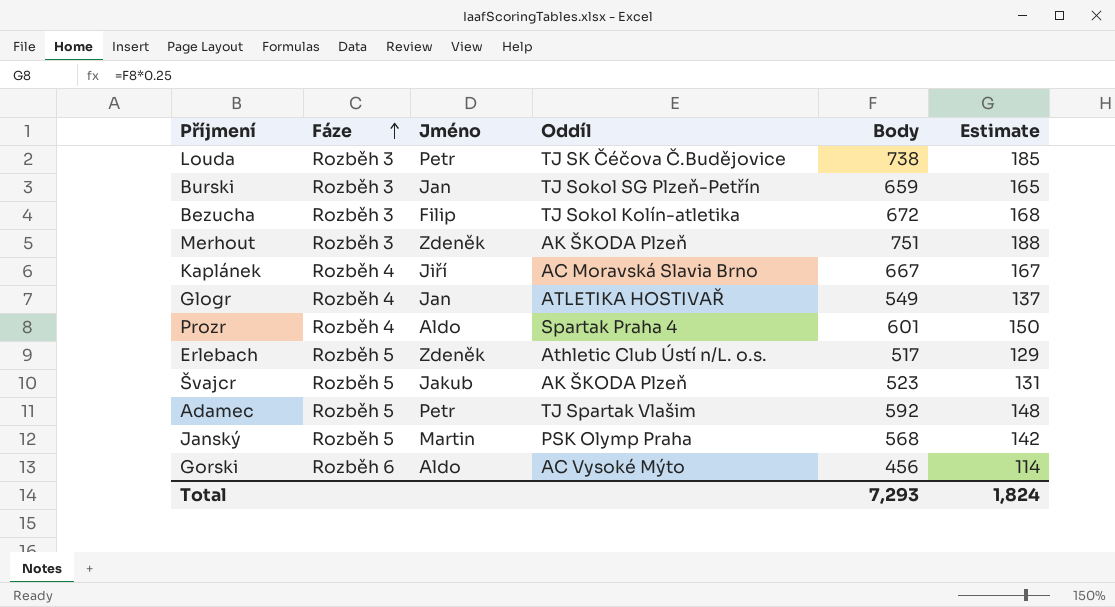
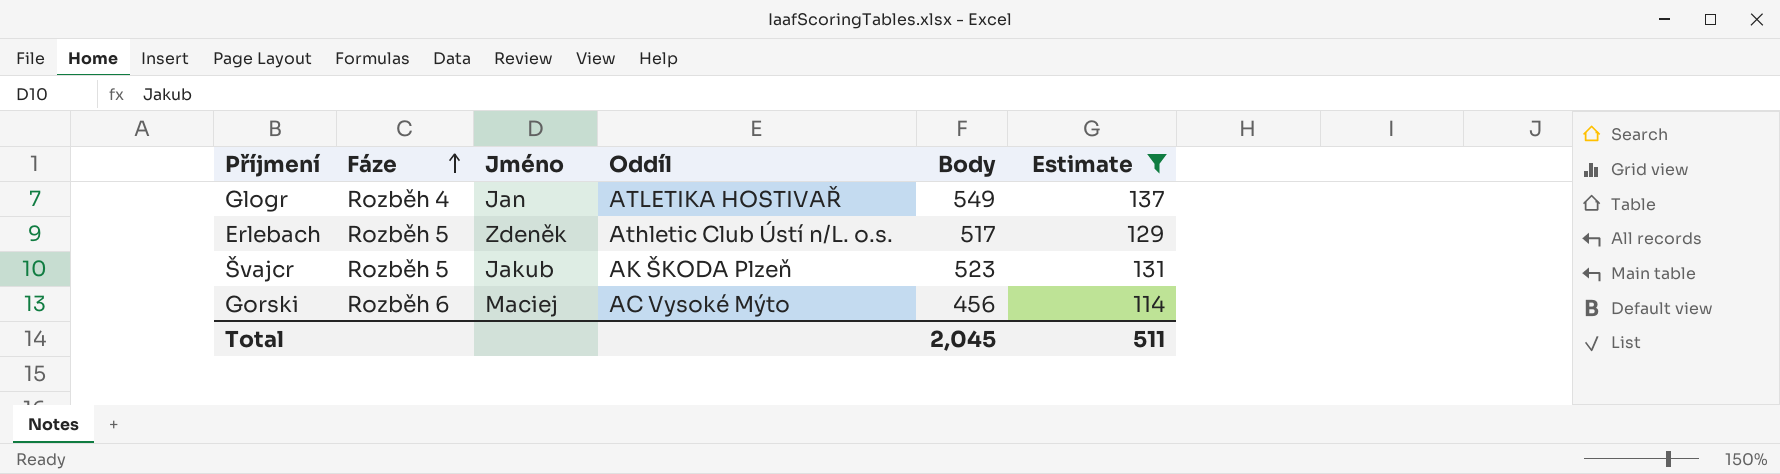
filter: none -> Estimate <= 137
Gorski | Jméno: Aldo -> Maciej
Total | Body: 7,293 -> 2,045
Total | Estimate: 1,824 -> 511

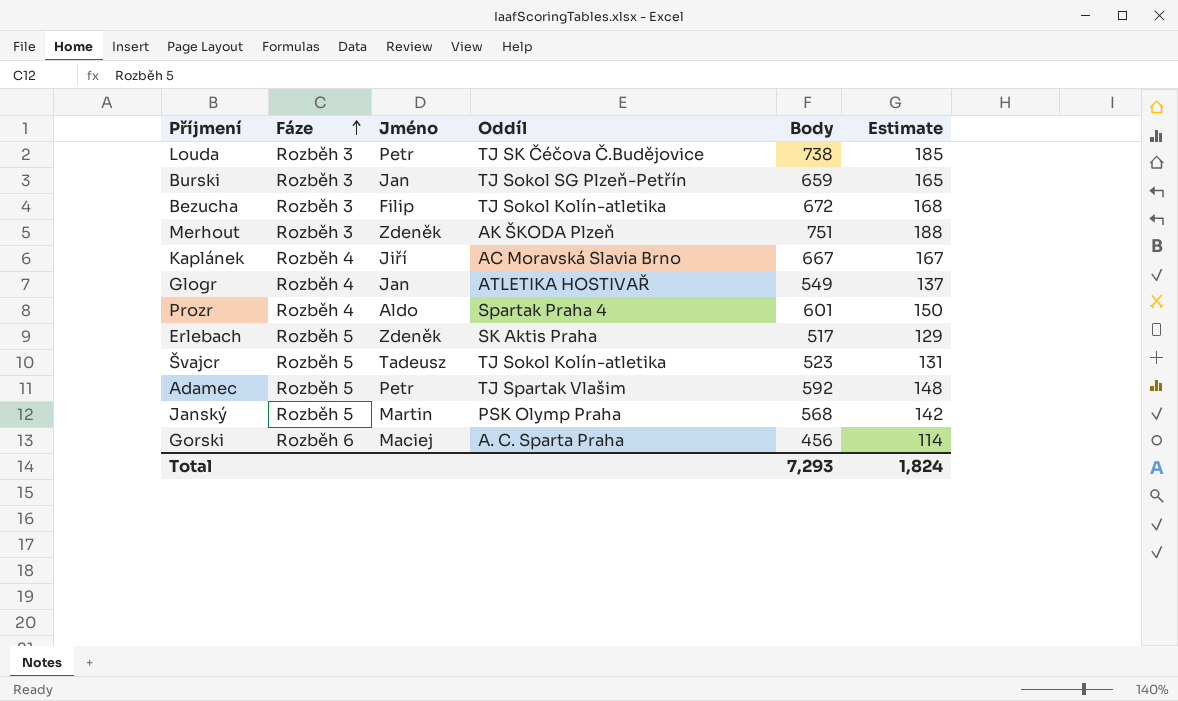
filter: Estimate <= 137 -> none
Erlebach | Oddíl: Athletic Club Ústí n/L. o.s. -> SK Aktis Praha
Švajcr | Jméno: Jakub -> Tadeusz
Švajcr | Oddíl: AK ŠKODA Plzeň -> TJ Sokol Kolín-atletika
Gorski | Oddíl: AC Vysoké Mýto -> A. C. Sparta Praha
Total | Body: 2,045 -> 7,293
Total | Estimate: 511 -> 1,824

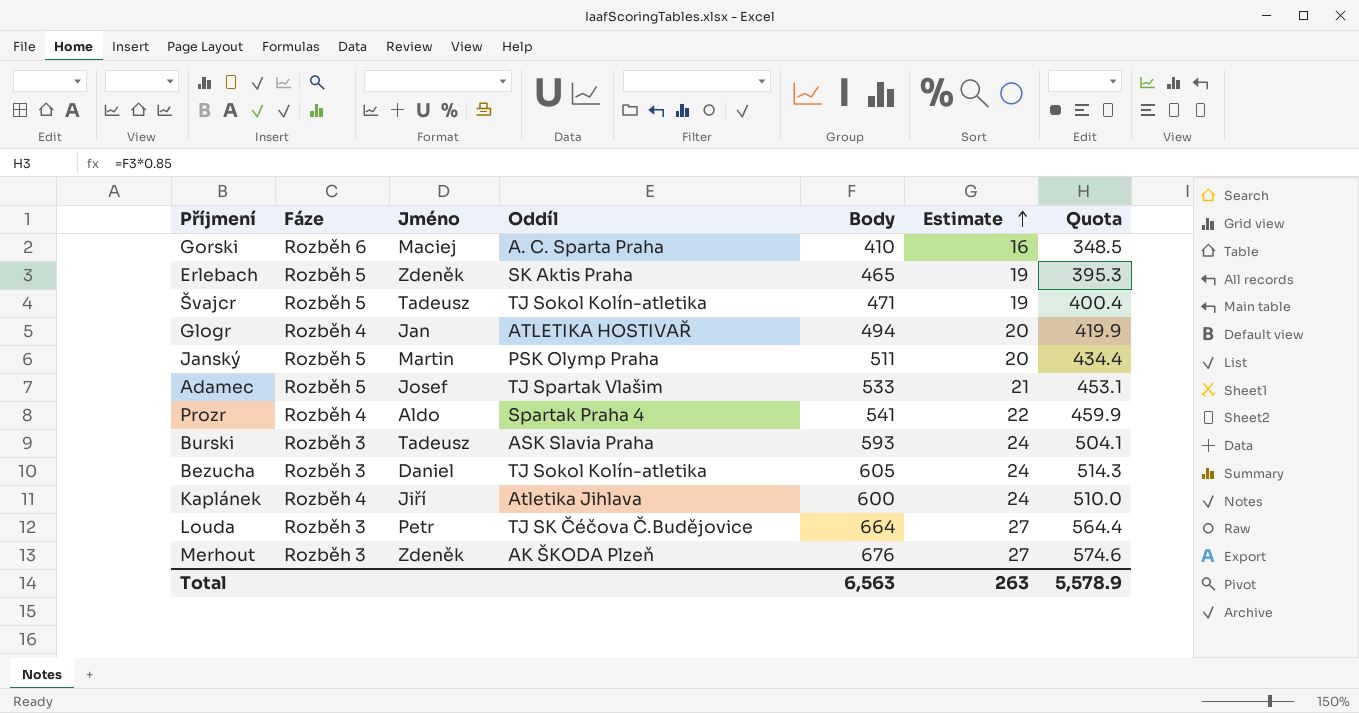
row order: Fáze ascending -> Estimate ascending
column Estimate | formula: [Body] * 0.25 -> [Body] * 0.04
column Quota | formula: none -> [Body] * 0.85
Gorski | Body: 456 -> 410
Erlebach | Body: 517 -> 465
Švajcr | Body: 523 -> 471
Glogr | Body: 549 -> 494
Janský | Body: 568 -> 511
Adamec | Jméno: Petr -> Josef
Adamec | Body: 592 -> 533
Prozr | Body: 601 -> 541
Burski | Jméno: Jan -> Tadeusz
Burski | Oddíl: TJ Sokol SG Plzeň-Petřín -> ASK Slavia Praha
Burski | Body: 659 -> 593
Bezucha | Jméno: Filip -> Daniel
Bezucha | Body: 672 -> 605
Kaplánek | Oddíl: AC Moravská Slavia Brno -> Atletika Jihlava
Kaplánek | Body: 667 -> 600
Louda | Body: 738 -> 664
Merhout | Body: 751 -> 676
Total | Body: 7,293 -> 6,563
Total | Estimate: 1,824 -> 263

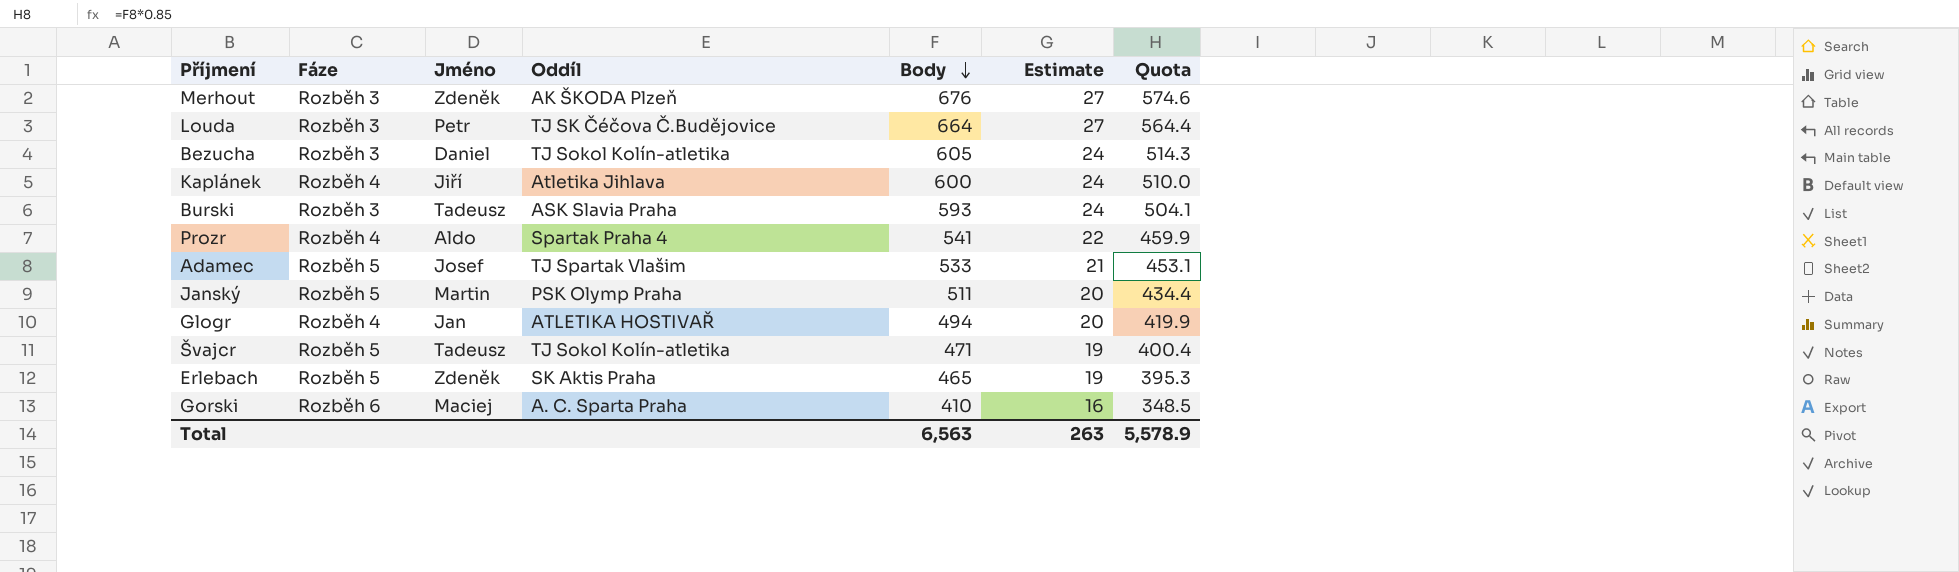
row order: Estimate ascending -> Body descending

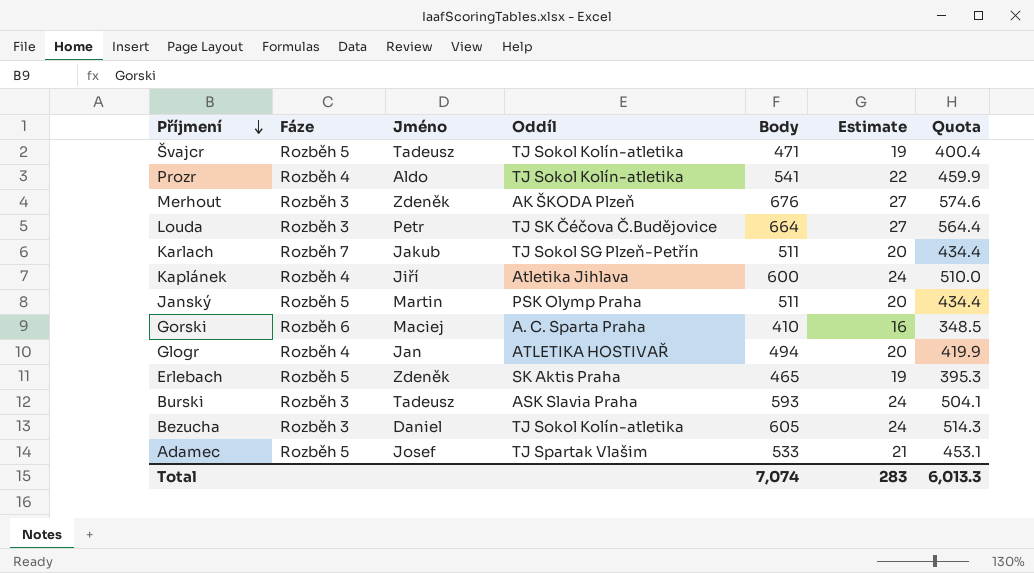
row order: Body descending -> Příjmení descending
Prozr | Oddíl: Spartak Praha 4 -> TJ Sokol Kolín-atletika
row Karlach: none -> Rozběh 7 | Jakub | TJ Sokol SG Plzeň-Petřín | 511 | 20 | 434.4
Total | Body: 6,563 -> 7,074
Total | Estimate: 263 -> 283
Total | Quota: 5,578.9 -> 6,013.3

